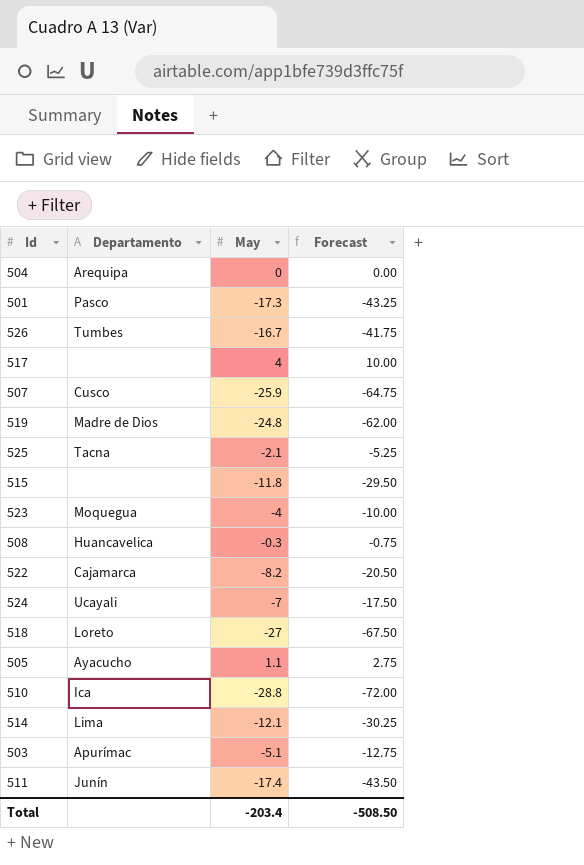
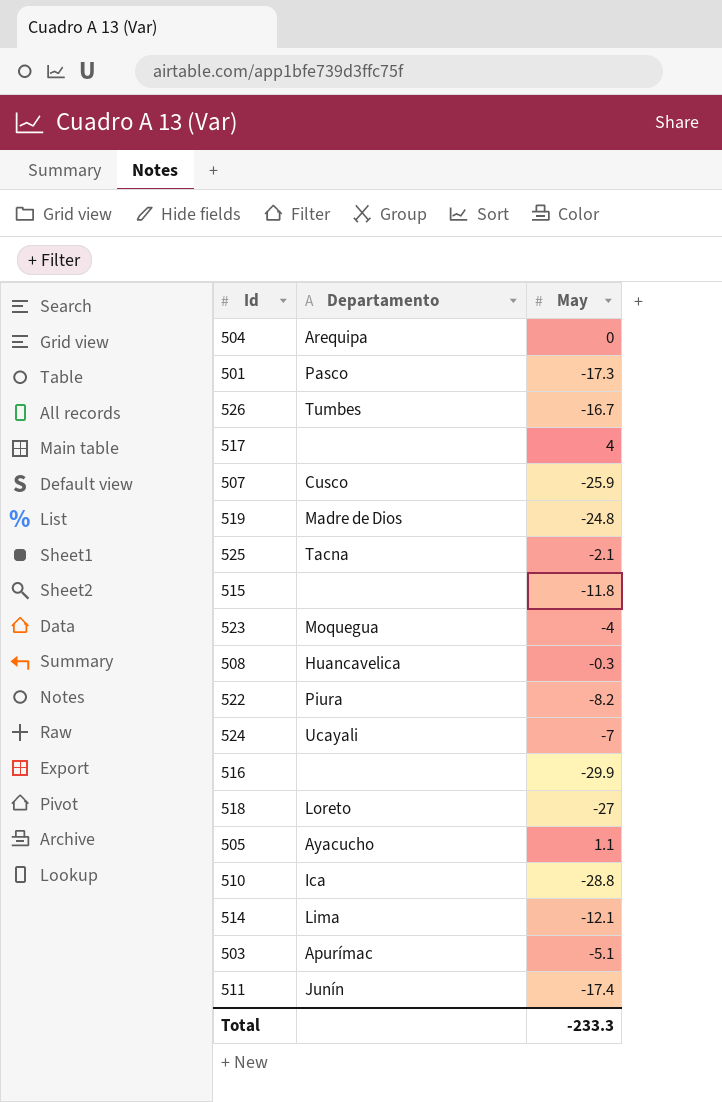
column Forecast | formula: [May] * 2.5 -> none
522 | Departamento: Cajamarca -> Piura
row 516: none -> none | -29.9
Total | May: -203.4 -> -233.3

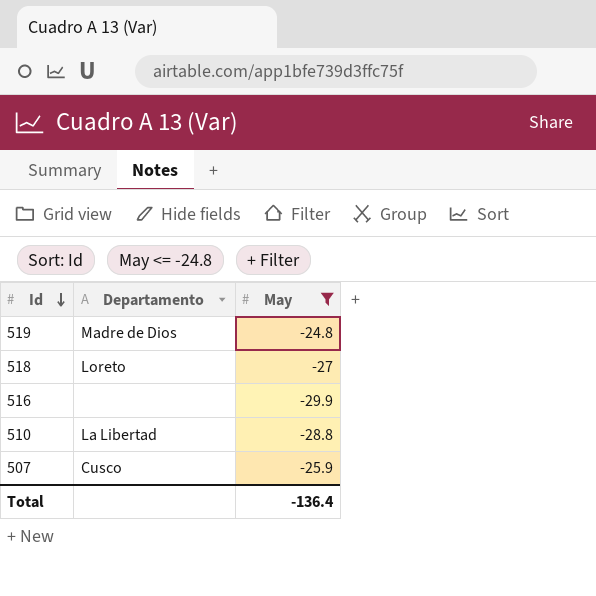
filter: none -> May <= -24.8
row order: none -> Id descending
510 | Departamento: Ica -> La Libertad
Total | May: -233.3 -> -136.4

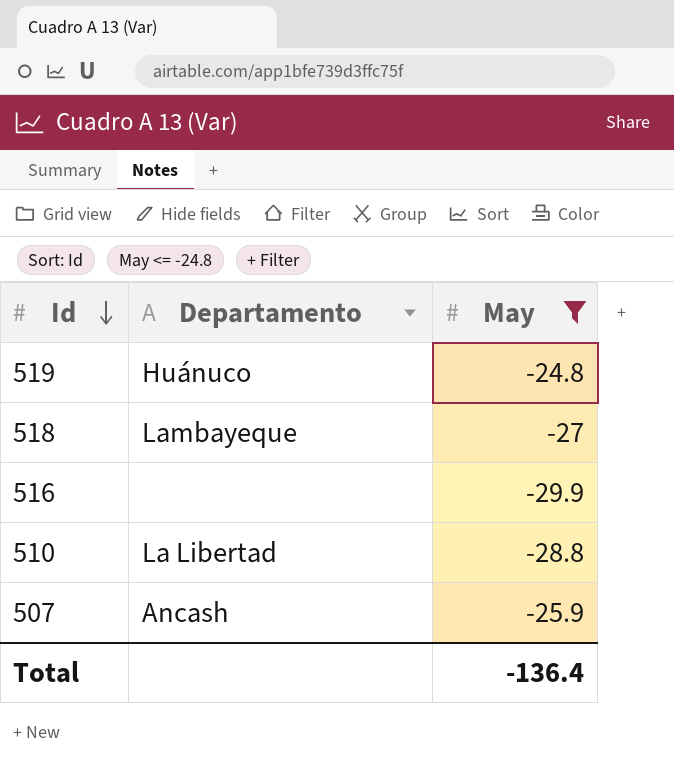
519 | Departamento: Madre de Dios -> Huánuco
518 | Departamento: Loreto -> Lambayeque
507 | Departamento: Cusco -> Ancash

